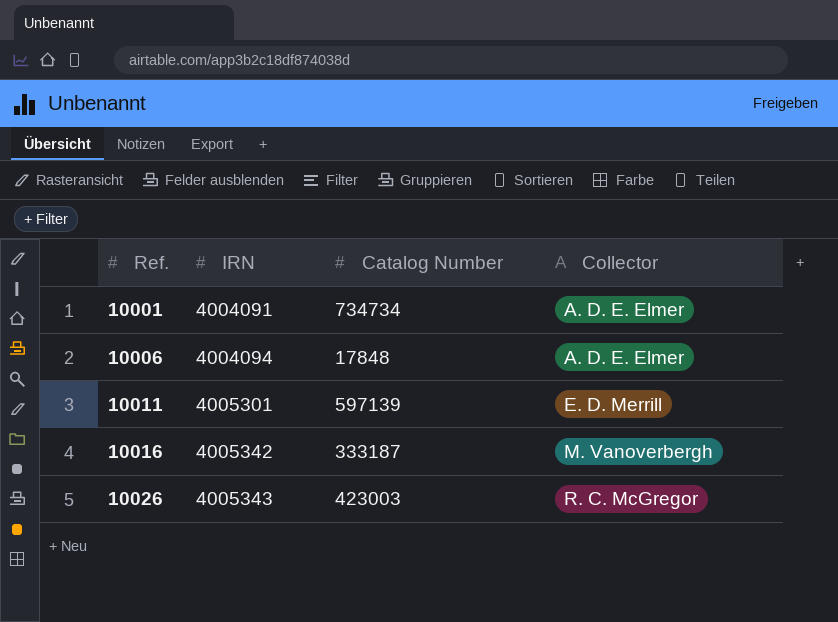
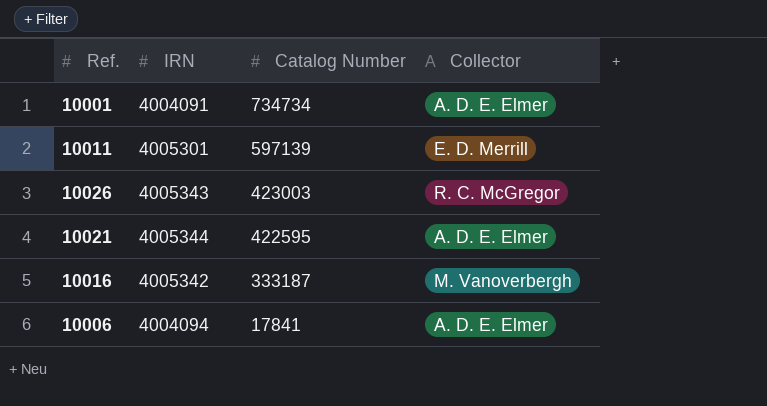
row order: Ref. ascending -> Catalog Number descending
row 10021: none -> 4005344 | 422595 | A. D. E. Elmer
10006 | Catalog Number: 17848 -> 17841

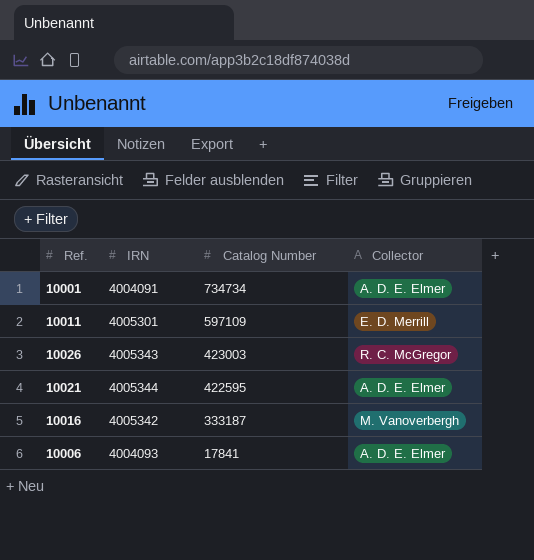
10011 | Catalog Number: 597139 -> 597109
10006 | IRN: 4004094 -> 4004093

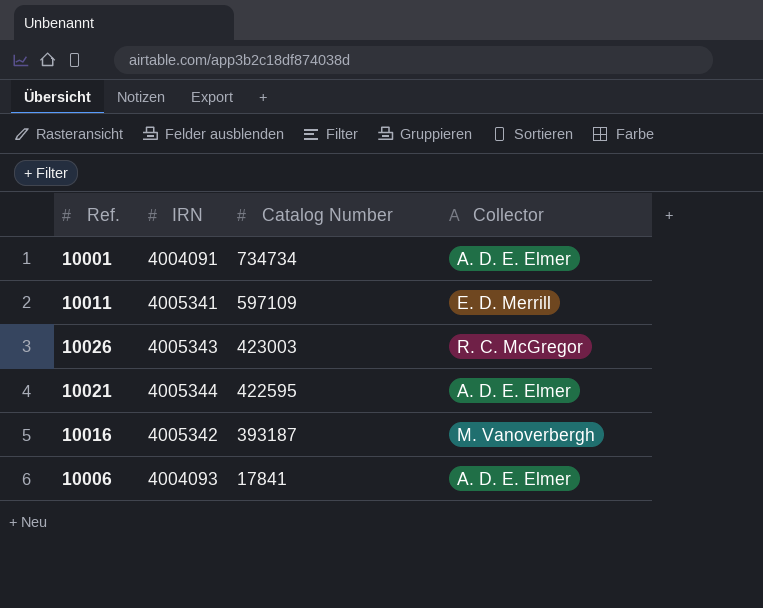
10011 | IRN: 4005301 -> 4005341
10016 | Catalog Number: 333187 -> 393187

